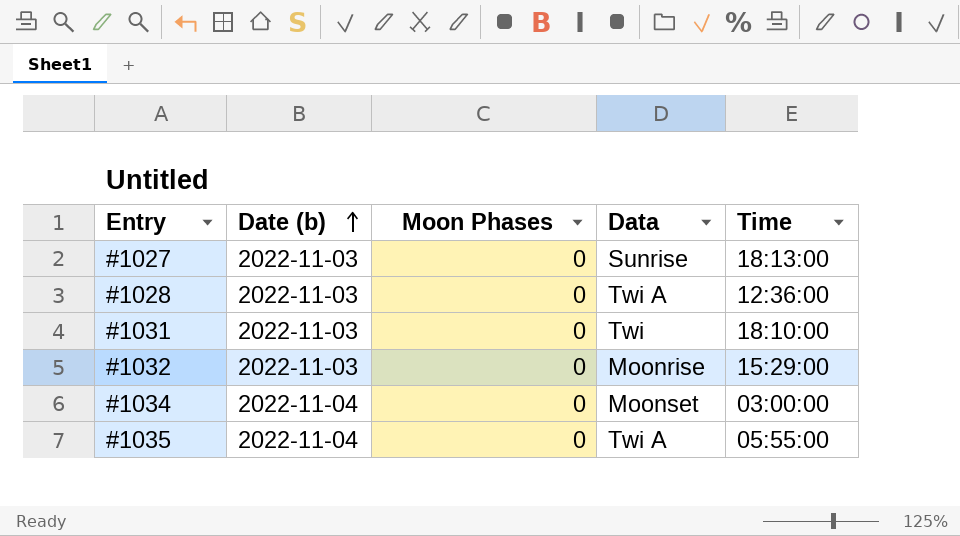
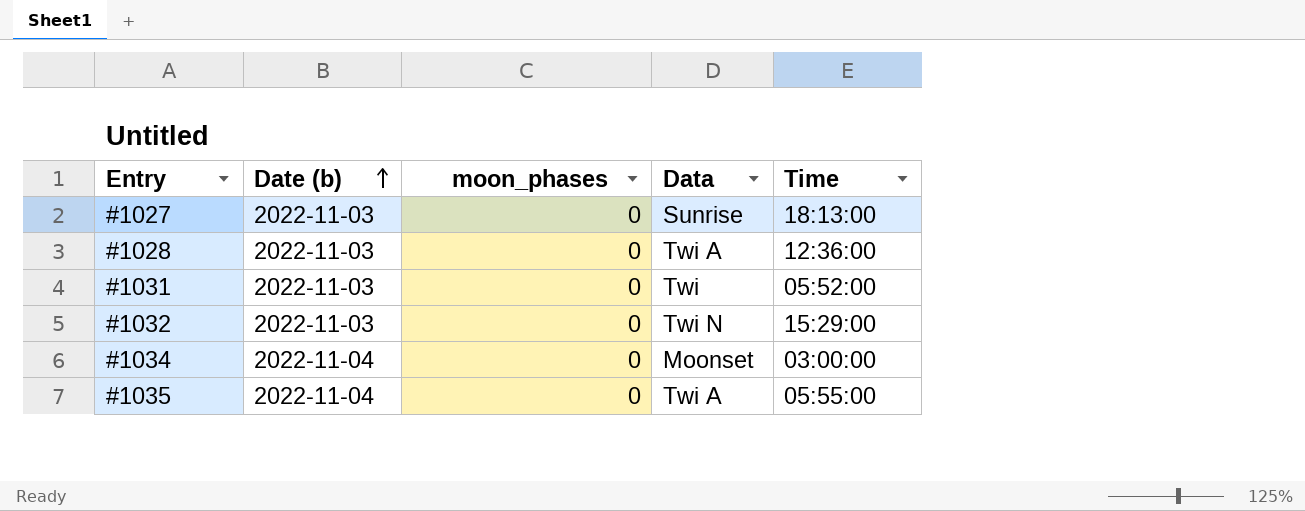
column name: Moon Phases -> moon_phases
#1031 | Time: 18:10:00 -> 05:52:00
#1032 | Data: Moonrise -> Twi N

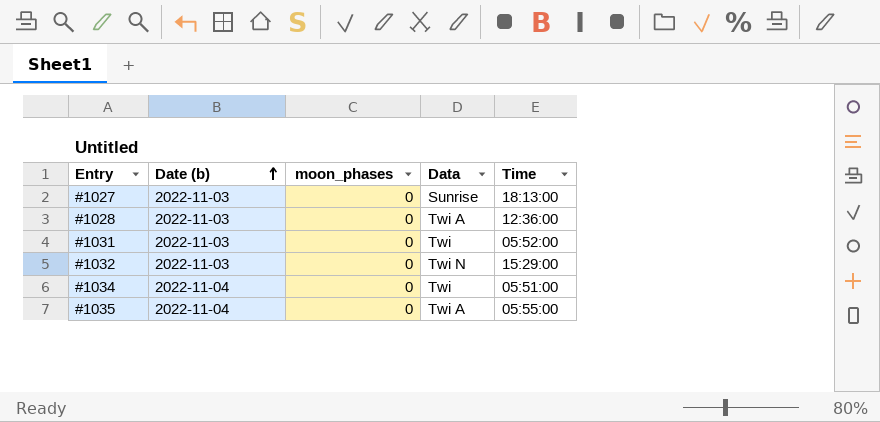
#1034 | Data: Moonset -> Twi
#1034 | Time: 03:00:00 -> 05:51:00

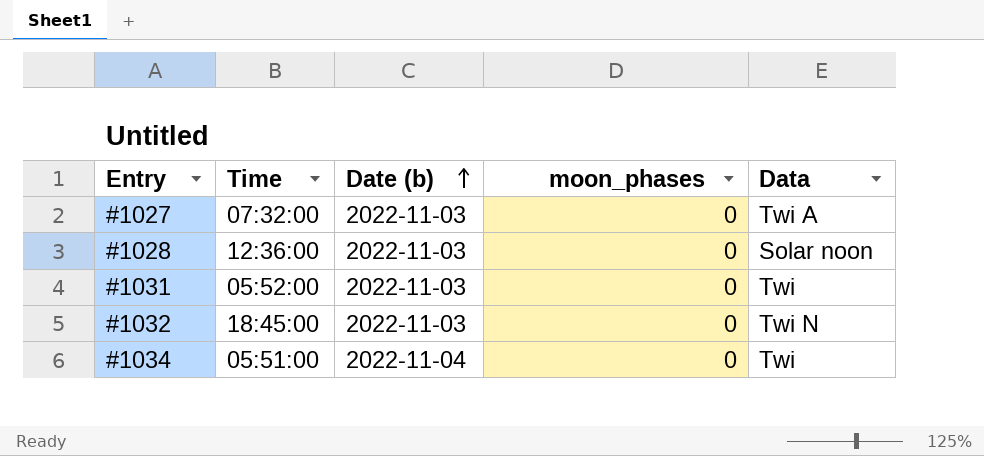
column Time | position: 5 -> 2
row #1035: 2022-11-04 | 0 | Twi A | 05:55:00 -> none
#1027 | Time: 18:13:00 -> 07:32:00
#1027 | Data: Sunrise -> Twi A
#1028 | Data: Twi A -> Solar noon
#1032 | Time: 15:29:00 -> 18:45:00

